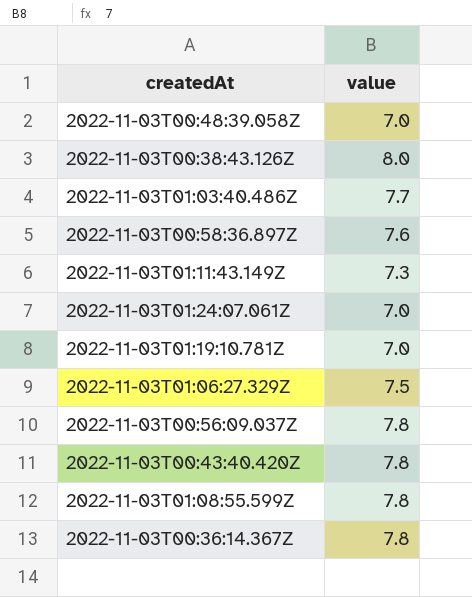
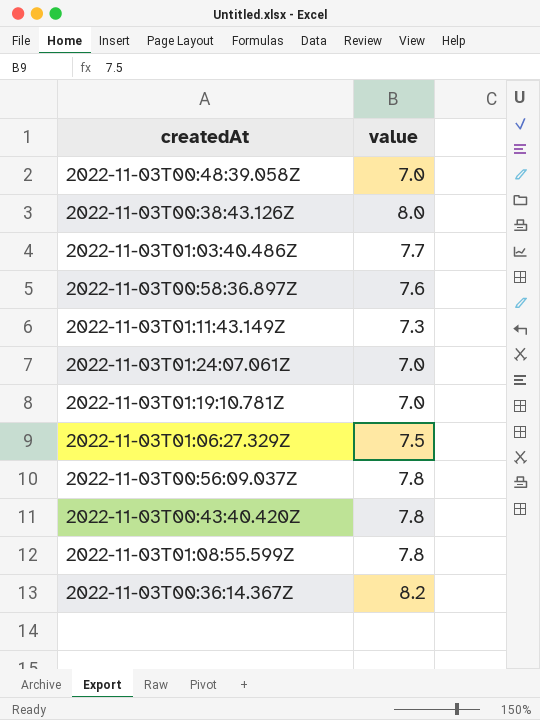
2022-11-03T00:36:14.367Z | value: 7.8 -> 8.2

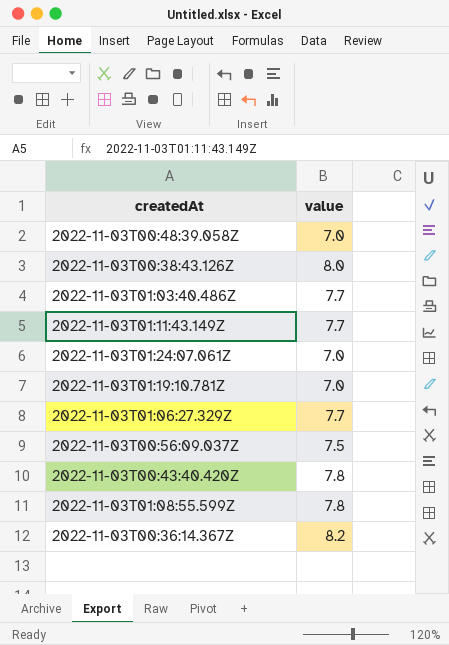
row 2022-11-03T00:58:36.897Z: 7.6 -> none
2022-11-03T01:11:43.149Z | value: 7.3 -> 7.7
2022-11-03T01:06:27.329Z | value: 7.5 -> 7.7
2022-11-03T00:56:09.037Z | value: 7.8 -> 7.5

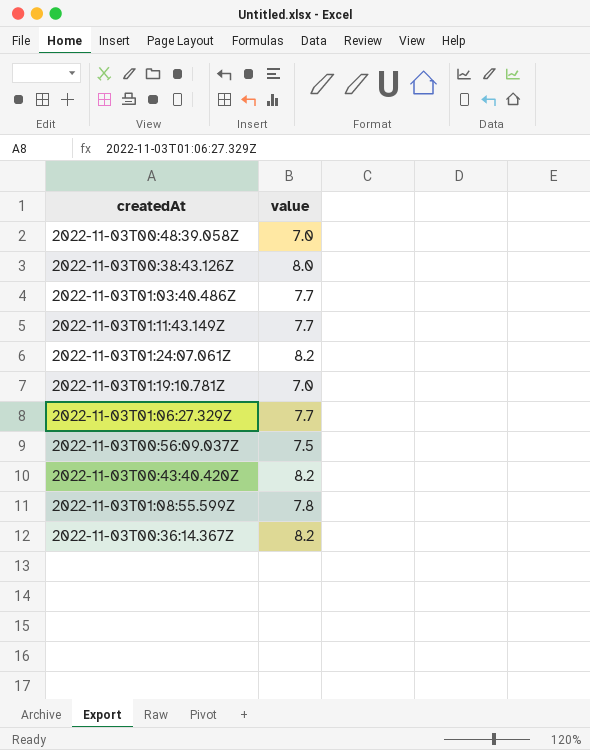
2022-11-03T01:24:07.061Z | value: 7.0 -> 8.2
2022-11-03T00:43:40.420Z | value: 7.8 -> 8.2

